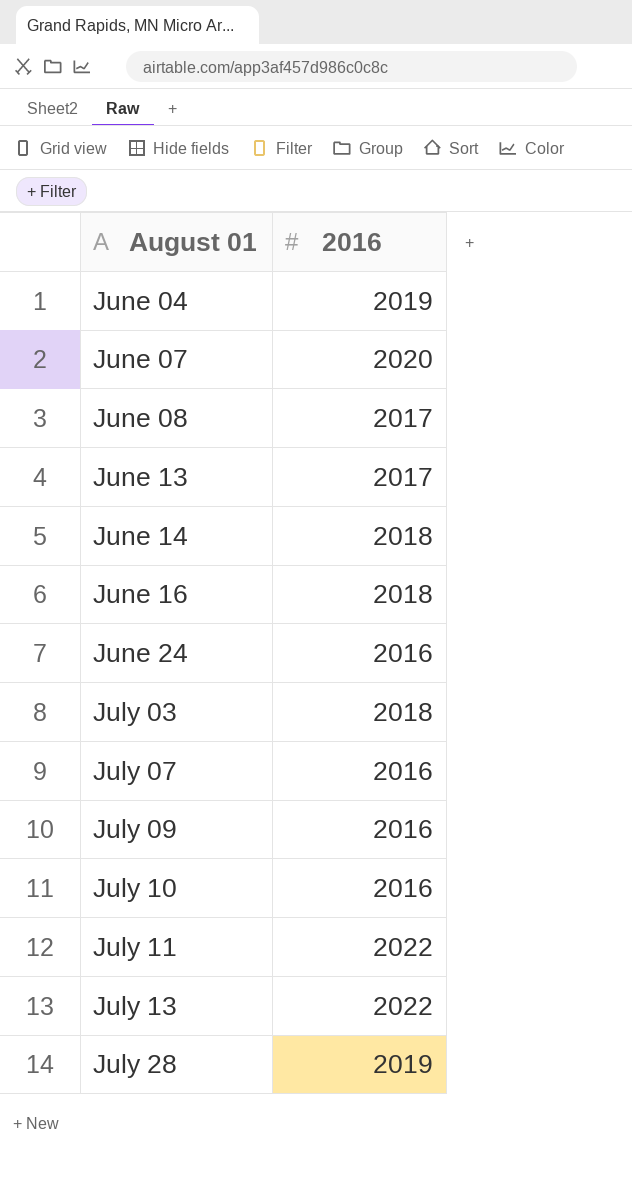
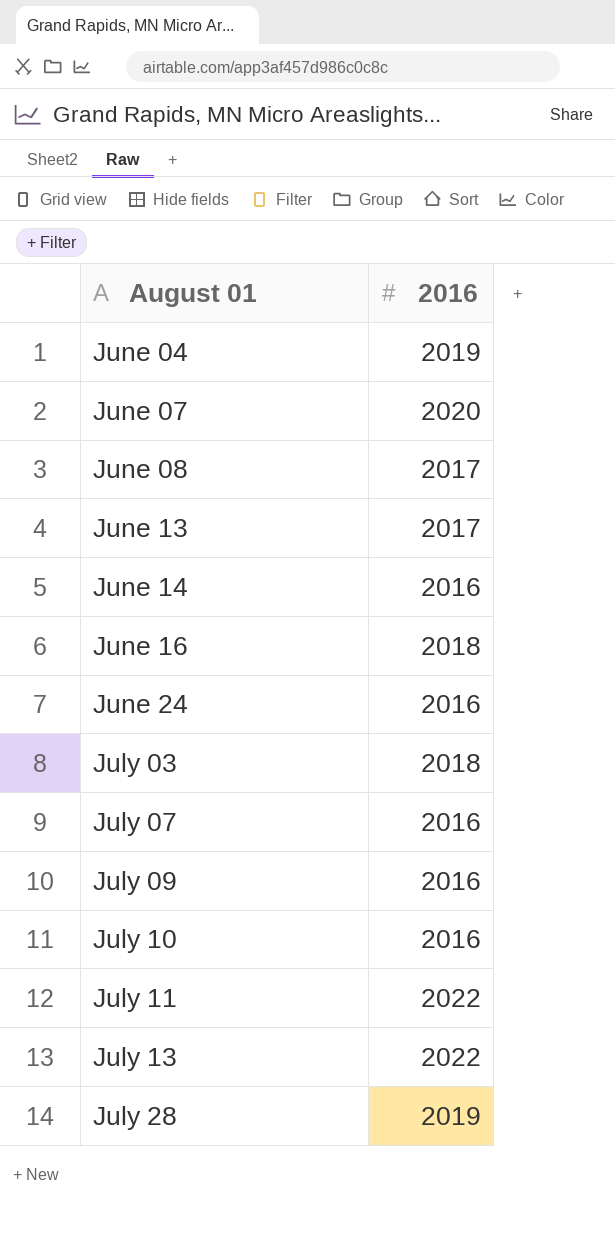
June 14 | 2016: 2018 -> 2016

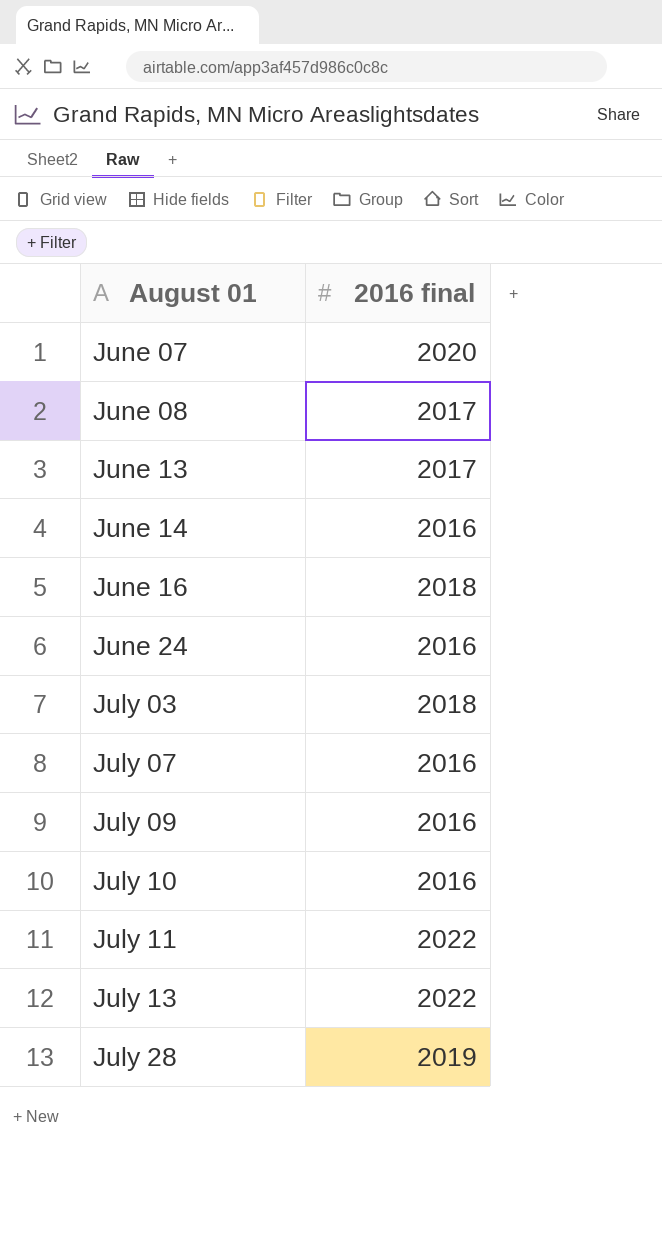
column name: 2016 -> 2016 final
row June 04: 2019 -> none

